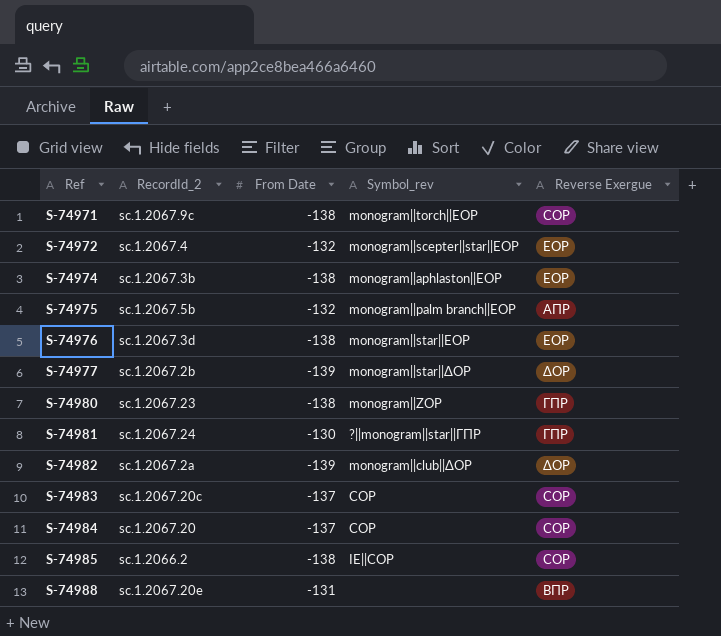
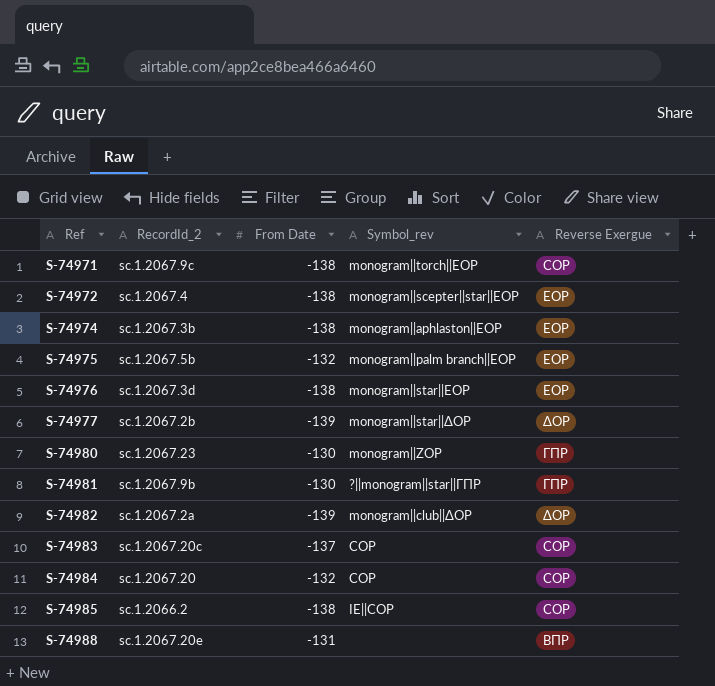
S-74972 | From Date: -132 -> -138
S-74975 | Reverse Exergue: ΑΠΡ -> ΕΟΡ
S-74980 | From Date: -138 -> -130
S-74981 | RecordId_2: sc.1.2067.24 -> sc.1.2067.9b
S-74984 | From Date: -137 -> -132

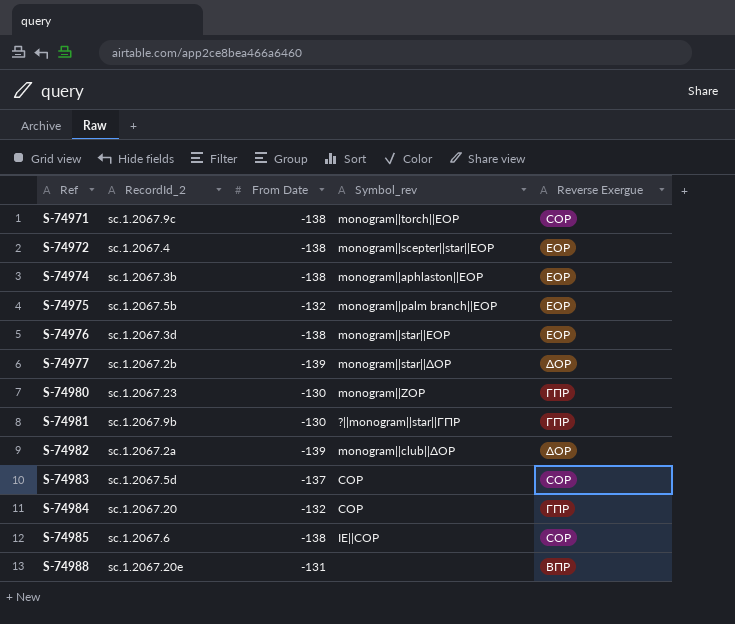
S-74983 | RecordId_2: sc.1.2067.20c -> sc.1.2067.5d
S-74984 | Reverse Exergue: CΟΡ -> ΓΠΡ
S-74985 | RecordId_2: sc.1.2066.2 -> sc.1.2067.6

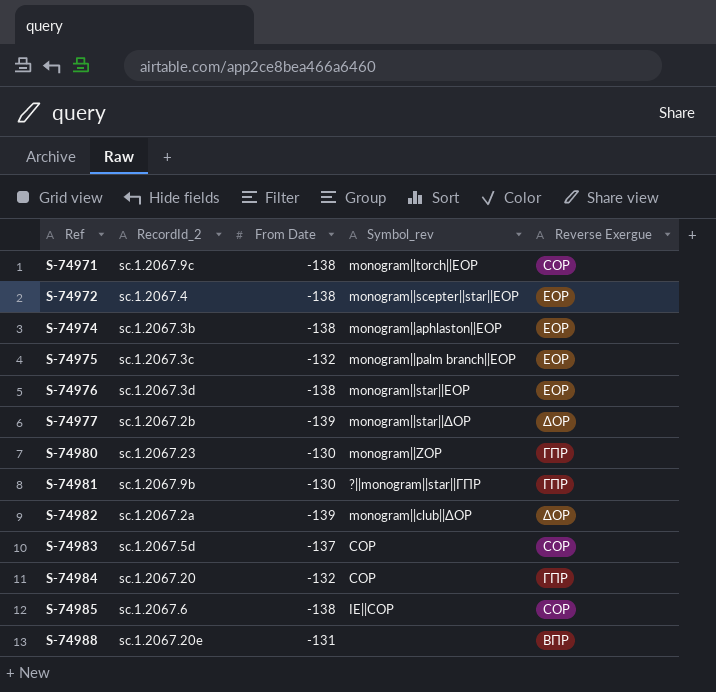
S-74975 | RecordId_2: sc.1.2067.5b -> sc.1.2067.3c

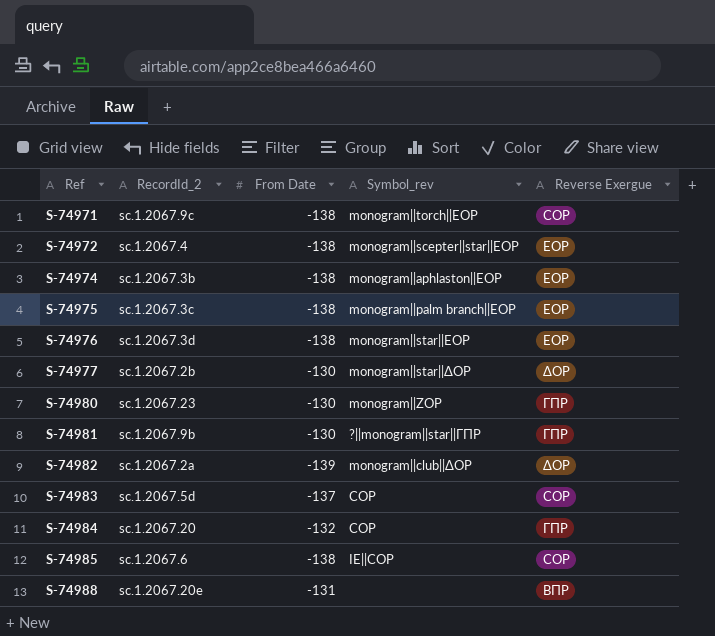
S-74975 | From Date: -132 -> -138
S-74977 | From Date: -139 -> -130

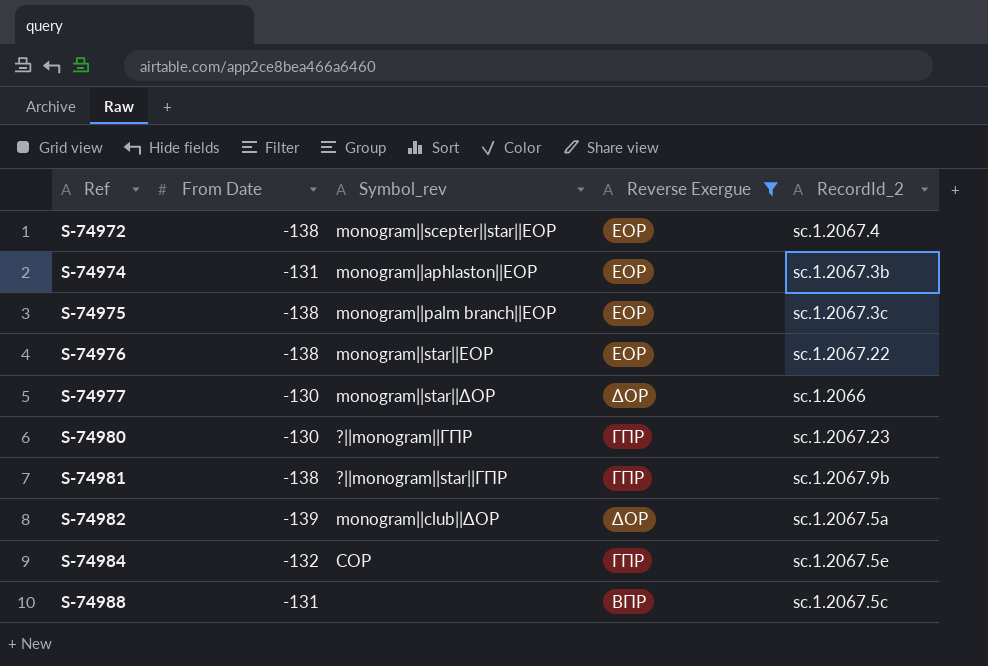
filter: none -> Reverse Exergue != CΟΡ
column RecordId_2 | position: 2 -> 5
S-74974 | From Date: -138 -> -131
S-74976 | RecordId_2: sc.1.2067.3d -> sc.1.2067.22
S-74977 | RecordId_2: sc.1.2067.2b -> sc.1.2066
S-74980 | Symbol_rev: monogram||ΖΟΡ -> ?||monogram||ΓΠΡ
S-74981 | From Date: -130 -> -138
S-74982 | RecordId_2: sc.1.2067.2a -> sc.1.2067.5a
S-74984 | RecordId_2: sc.1.2067.20 -> sc.1.2067.5e
S-74988 | RecordId_2: sc.1.2067.20e -> sc.1.2067.5c

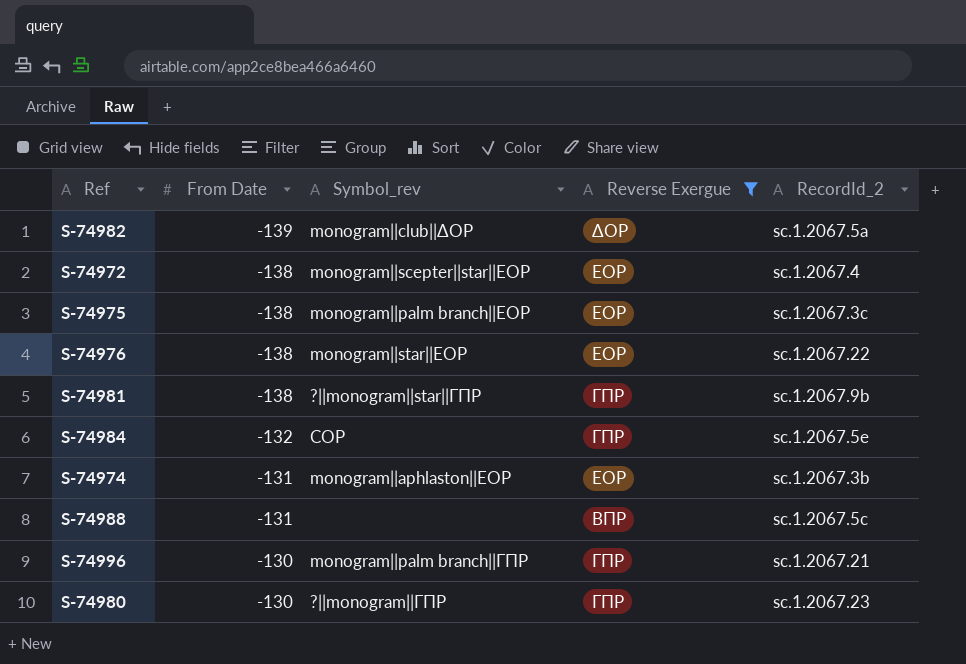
row order: Ref ascending -> From Date ascending
row S-74977: -130 | monogram||star||ΔΟΡ | ΔΟΡ | sc.1.2066 -> none
row S-74996: none -> -130 | monogram||palm branch||ΓΠΡ | ΓΠΡ | sc.1.2067.21

